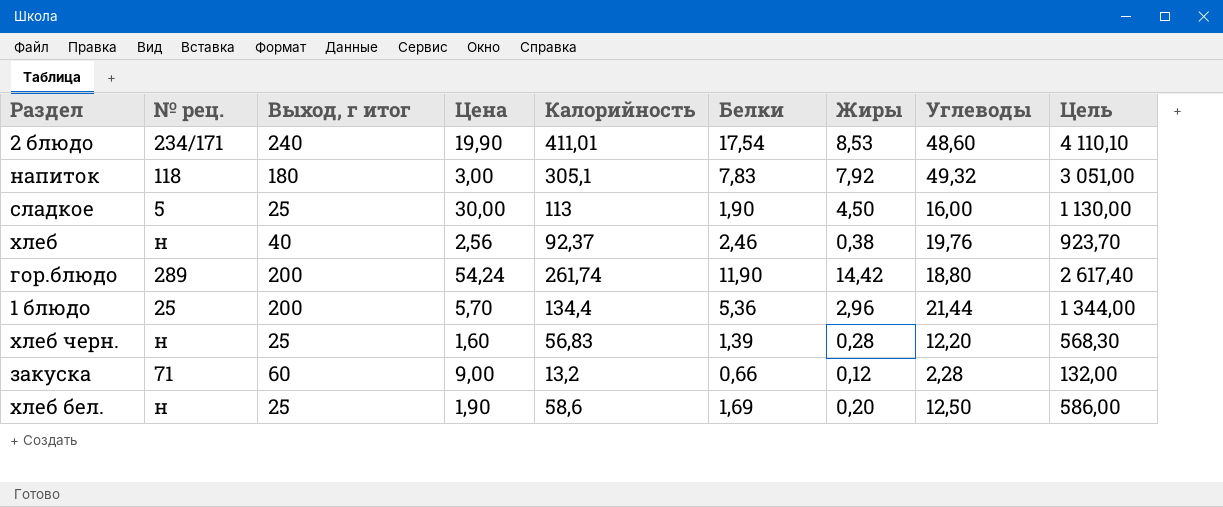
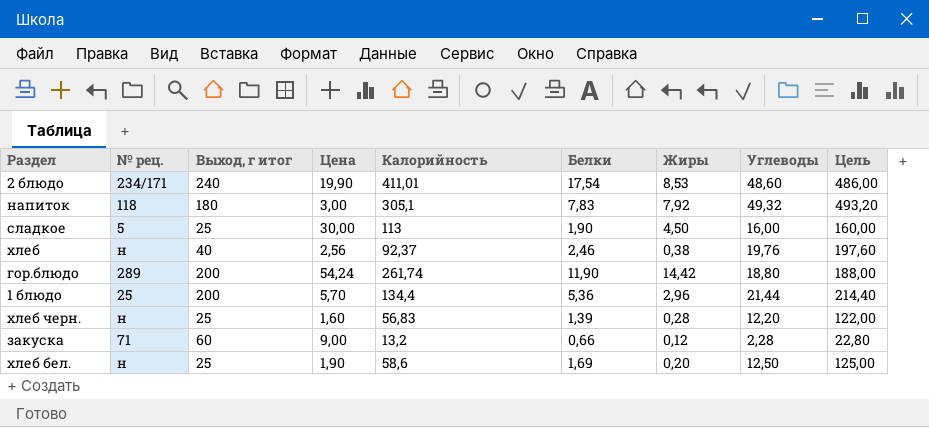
column Цель | formula: [Калорийность] * 10 -> [Углеводы] * 10

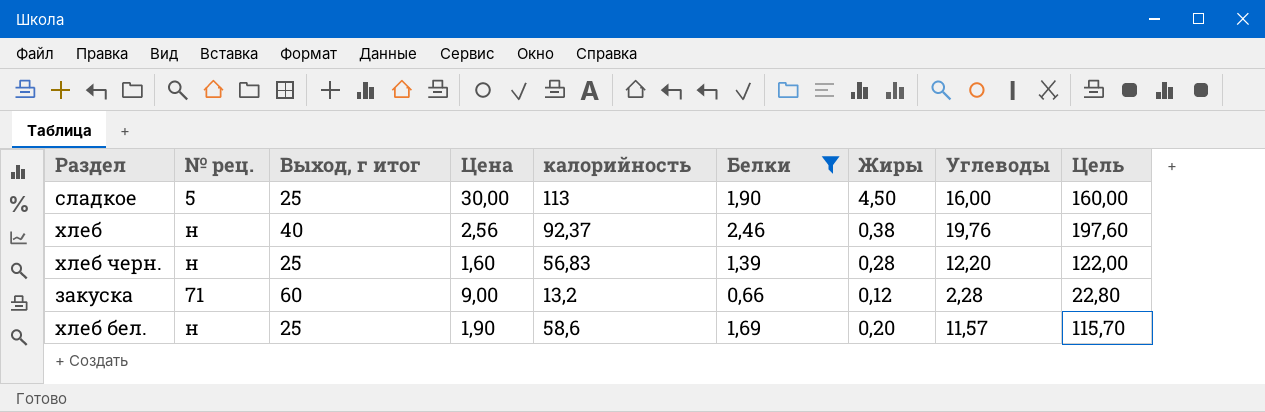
filter: none -> Белки <= 2,46
column name: Калорийность -> калорийность
хлеб бел. | Углеводы: 12,50 -> 11,57
хлеб бел. | Цель: 125,00 -> 115,70

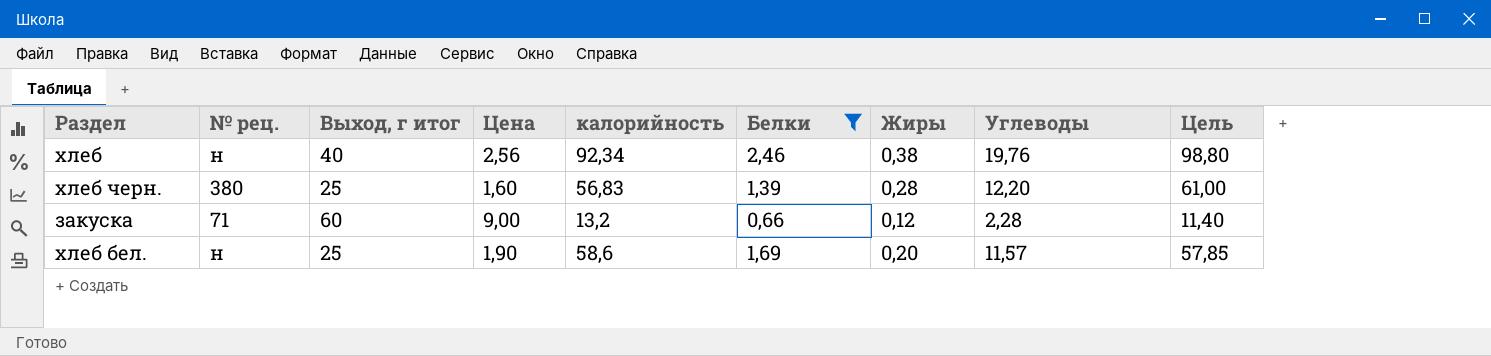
column Цель | formula: [Углеводы] * 10 -> [Углеводы] * 5
row сладкое: 5 | 25 | 30,00 | 113 | 1,90 | 4,50 | 16,00 | 160,00 -> none
хлеб | калорийность: 92,37 -> 92,34
хлеб черн. | № рец.: н -> 380

